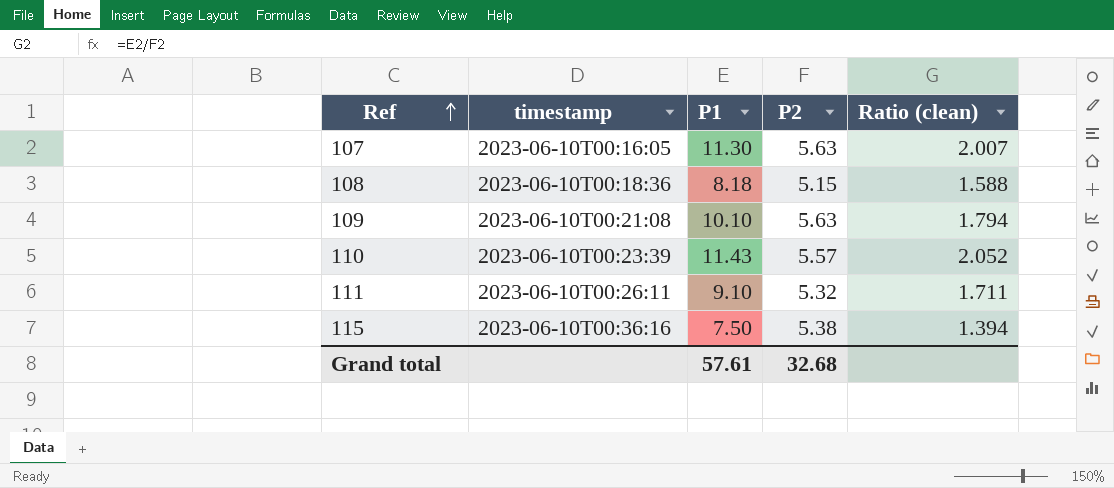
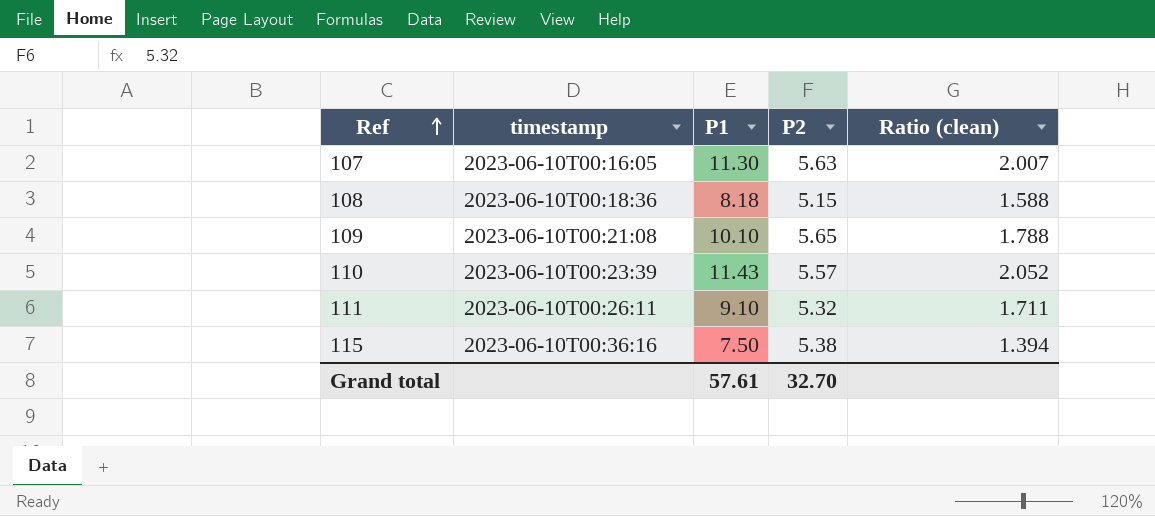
109 | P2: 5.63 -> 5.65
109 | Ratio (clean): 1.794 -> 1.788
Grand total | P2: 32.68 -> 32.70

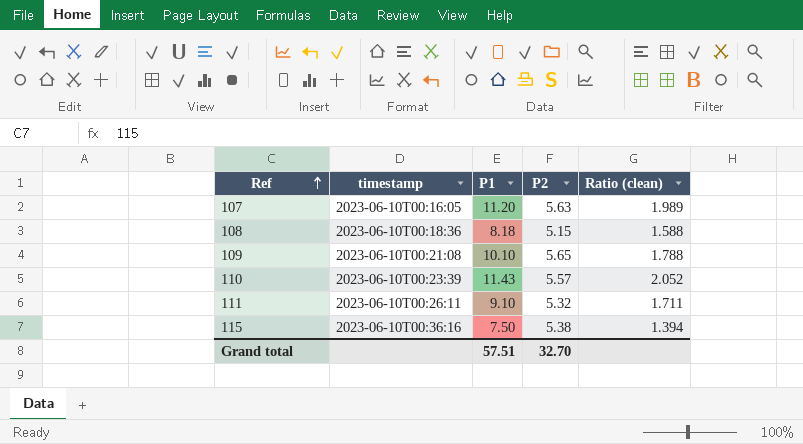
107 | P1: 11.30 -> 11.20
107 | Ratio (clean): 2.007 -> 1.989
Grand total | P1: 57.61 -> 57.51

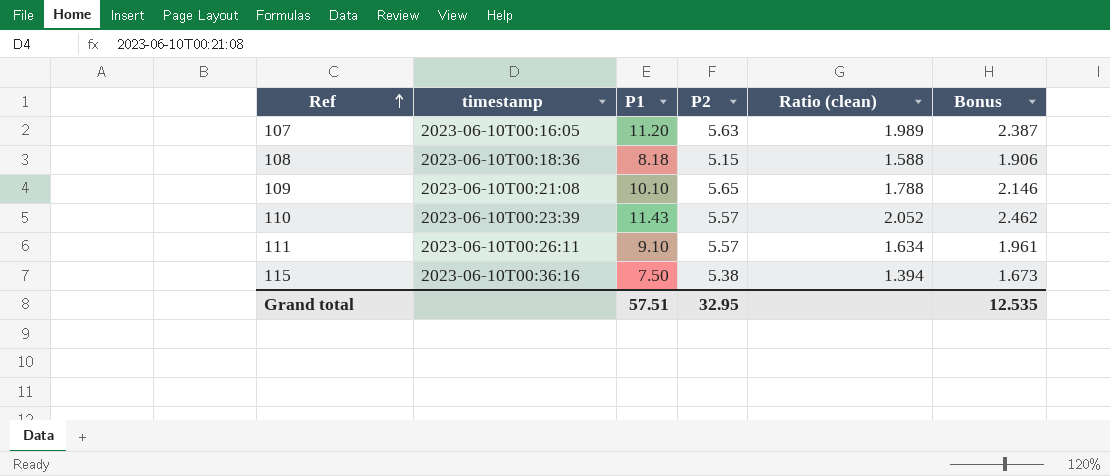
column Bonus | formula: none -> [Ratio (clean)] * 1.2
111 | P2: 5.32 -> 5.57
111 | Ratio (clean): 1.711 -> 1.634
Grand total | P2: 32.70 -> 32.95

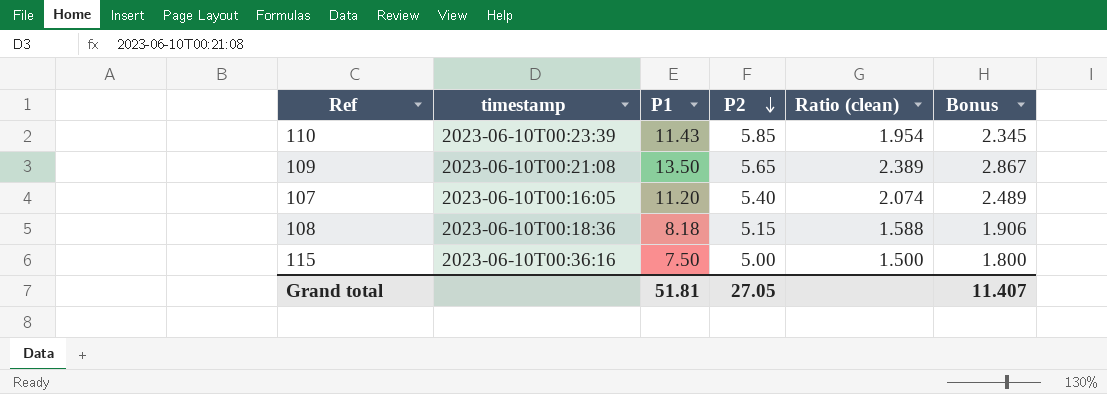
row order: Ref ascending -> P2 descending
row 111: 2023-06-10T00:26:11 | 9.10 | 5.57 | 1.634 | 1.961 -> none
110 | P2: 5.57 -> 5.85
110 | Ratio (clean): 2.052 -> 1.954
110 | Bonus: 2.462 -> 2.345
109 | P1: 10.10 -> 13.50
109 | Ratio (clean): 1.788 -> 2.389
109 | Bonus: 2.146 -> 2.867
107 | P2: 5.63 -> 5.40
107 | Ratio (clean): 1.989 -> 2.074
107 | Bonus: 2.387 -> 2.489
115 | P2: 5.38 -> 5.00
115 | Ratio (clean): 1.394 -> 1.500
115 | Bonus: 1.673 -> 1.800
Grand total | P1: 57.51 -> 51.81
Grand total | P2: 32.95 -> 27.05
Grand total | Bonus: 12.535 -> 11.407

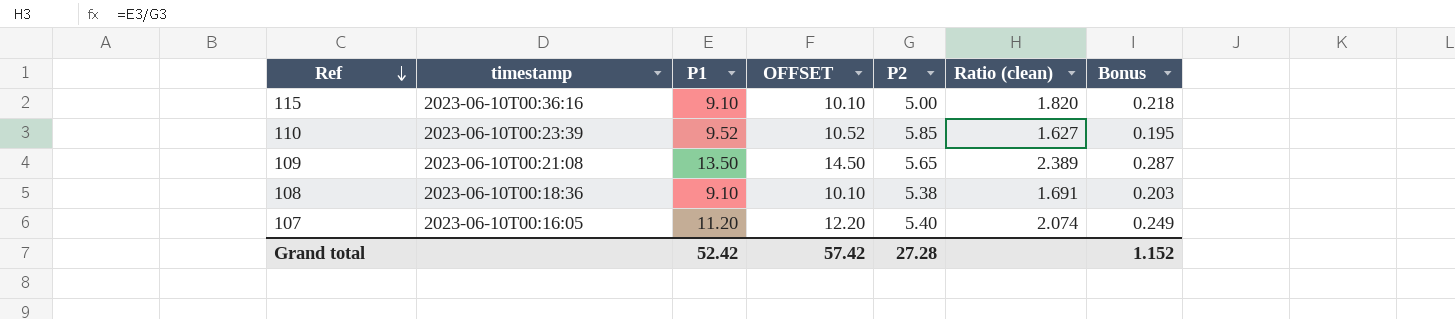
row order: P2 descending -> Ref descending
column OFFSET | formula: none -> [P1] + 1
column Bonus | formula: [Ratio (clean)] * 1.2 -> [Ratio (clean)] * 0.12
115 | P1: 7.50 -> 9.10
115 | Ratio (clean): 1.500 -> 1.820
110 | P1: 11.43 -> 9.52
110 | Ratio (clean): 1.954 -> 1.627
108 | P1: 8.18 -> 9.10
108 | P2: 5.15 -> 5.38
108 | Ratio (clean): 1.588 -> 1.691
Grand total | P1: 51.81 -> 52.42
Grand total | P2: 27.05 -> 27.28
Grand total | Bonus: 11.407 -> 1.152

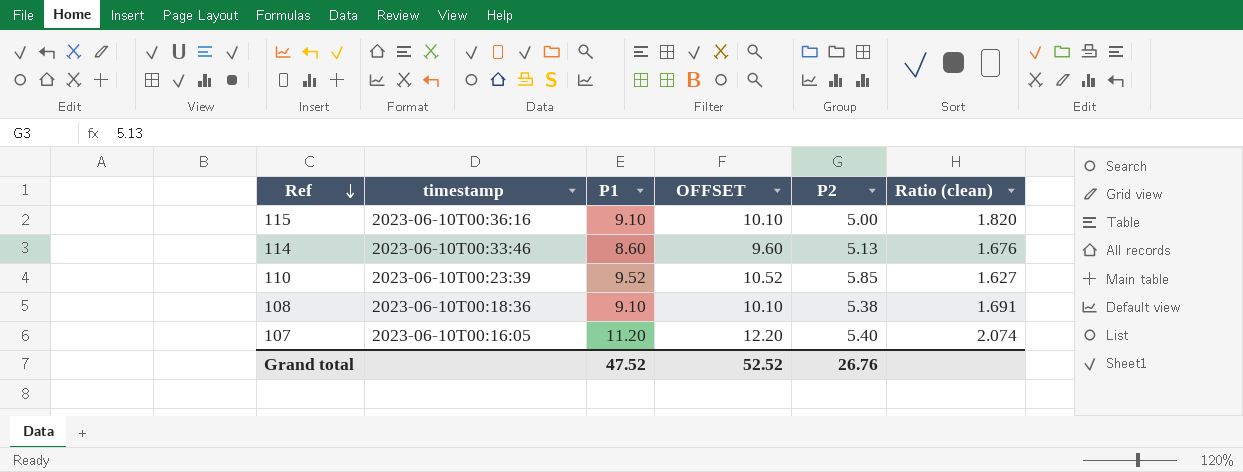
column Bonus | formula: [Ratio (clean)] * 0.12 -> none
row 109: 2023-06-10T00:21:08 | 13.50 | 14.50 | 5.65 | 2.389 | 0.287 -> none
row 114: none -> 2023-06-10T00:33:46 | 8.60 | 9.60 | 5.13 | 1.676
Grand total | P1: 52.42 -> 47.52
Grand total | OFFSET: 57.42 -> 52.52
Grand total | P2: 27.28 -> 26.76

